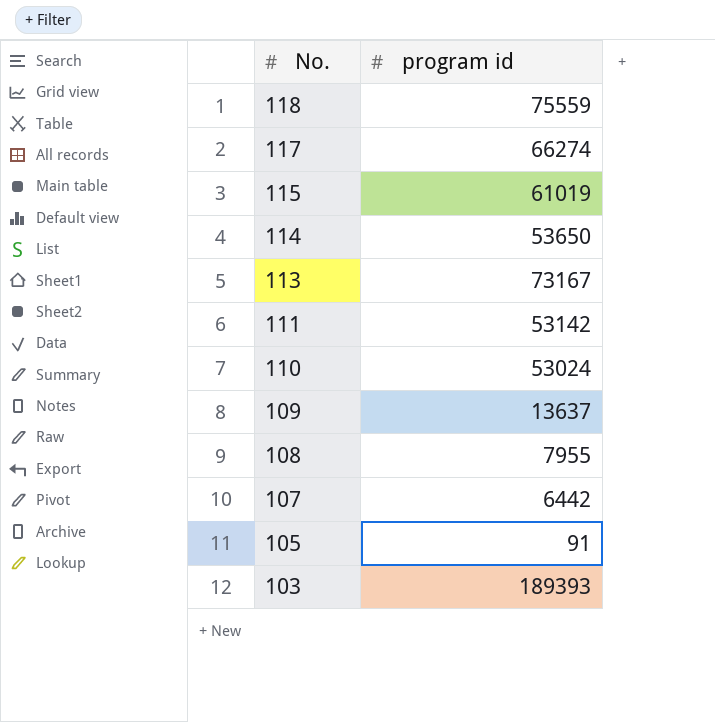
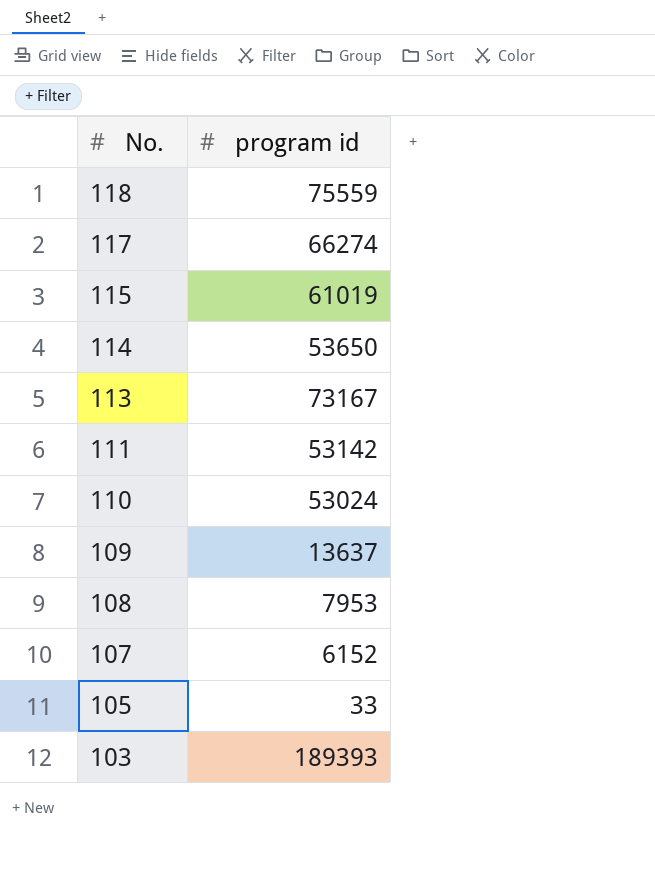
108 | program id: 7955 -> 7953
107 | program id: 6442 -> 6152
105 | program id: 91 -> 33

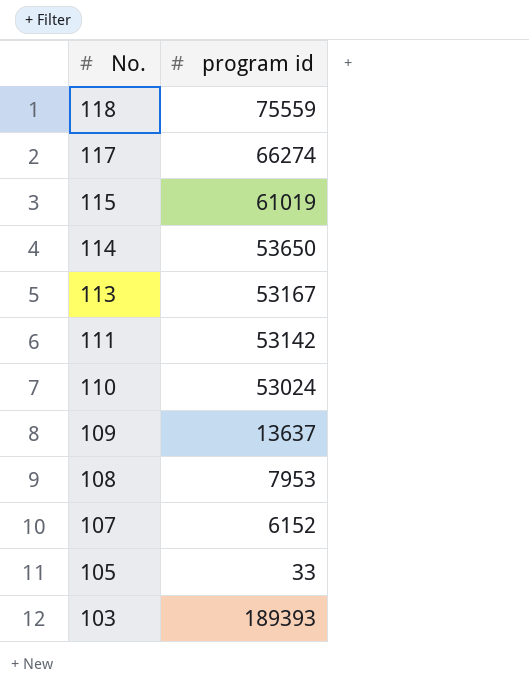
113 | program id: 73167 -> 53167

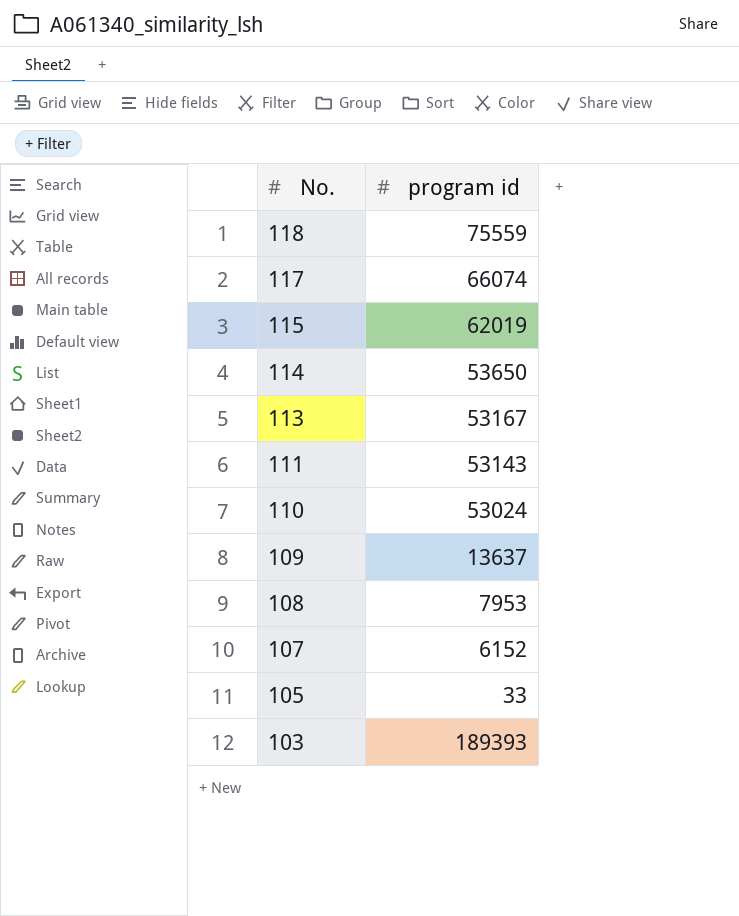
117 | program id: 66274 -> 66074
115 | program id: 61019 -> 62019
111 | program id: 53142 -> 53143

